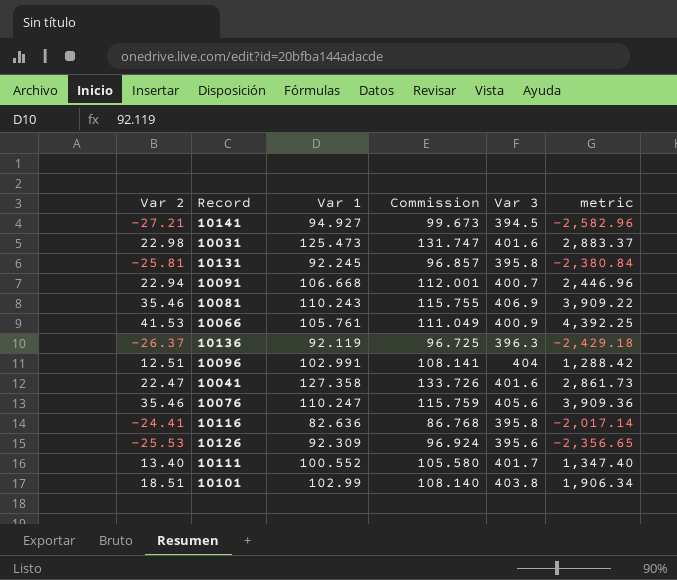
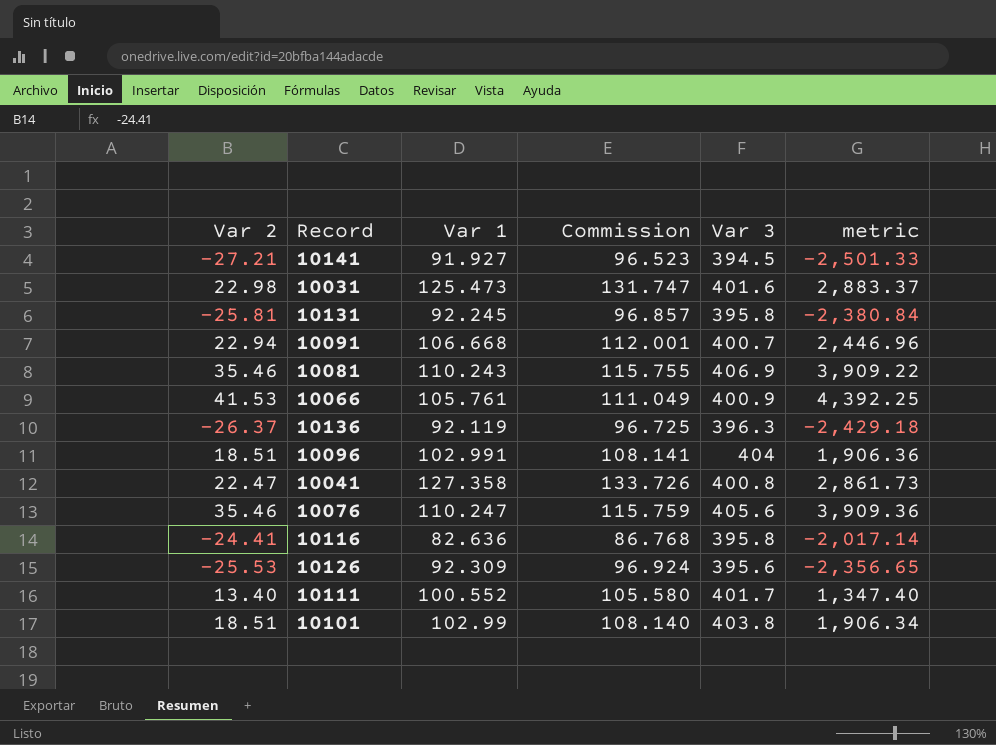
10141 | Var 1: 94.927 -> 91.927
10141 | Commission: 99.673 -> 96.523
10141 | metric: -2,582.96 -> -2,501.33
10096 | Var 2: 12.51 -> 18.51
10096 | metric: 1,288.42 -> 1,906.36
10041 | Var 3: 401.6 -> 400.8

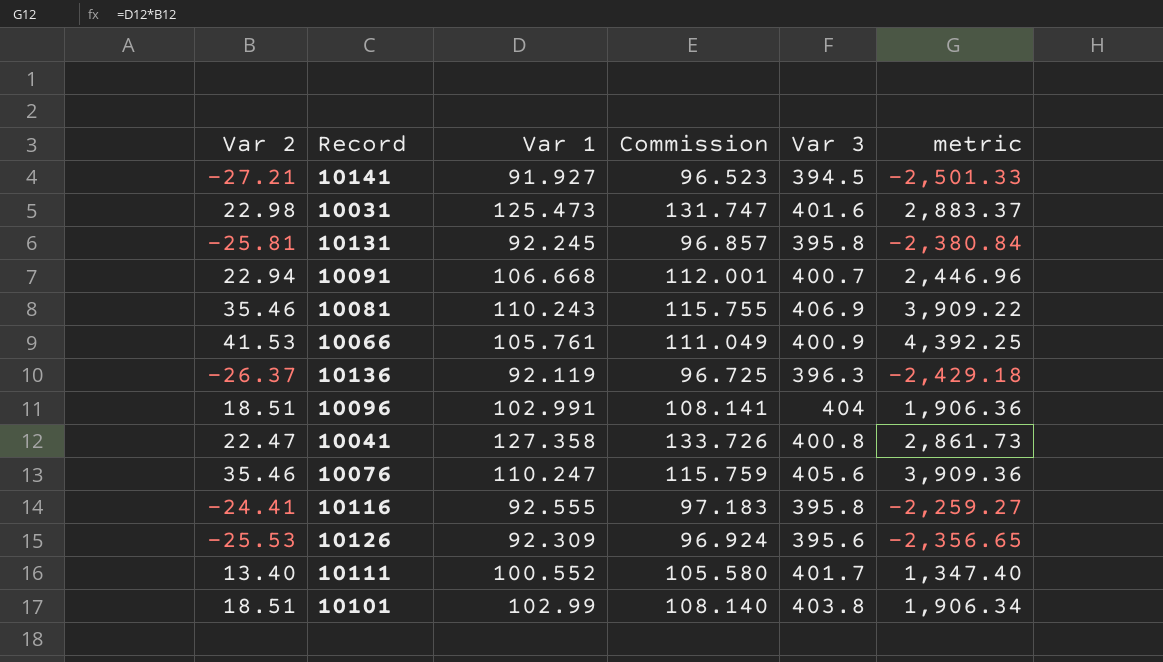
10116 | Var 1: 82.636 -> 92.555
10116 | Commission: 86.768 -> 97.183
10116 | metric: -2,017.14 -> -2,259.27

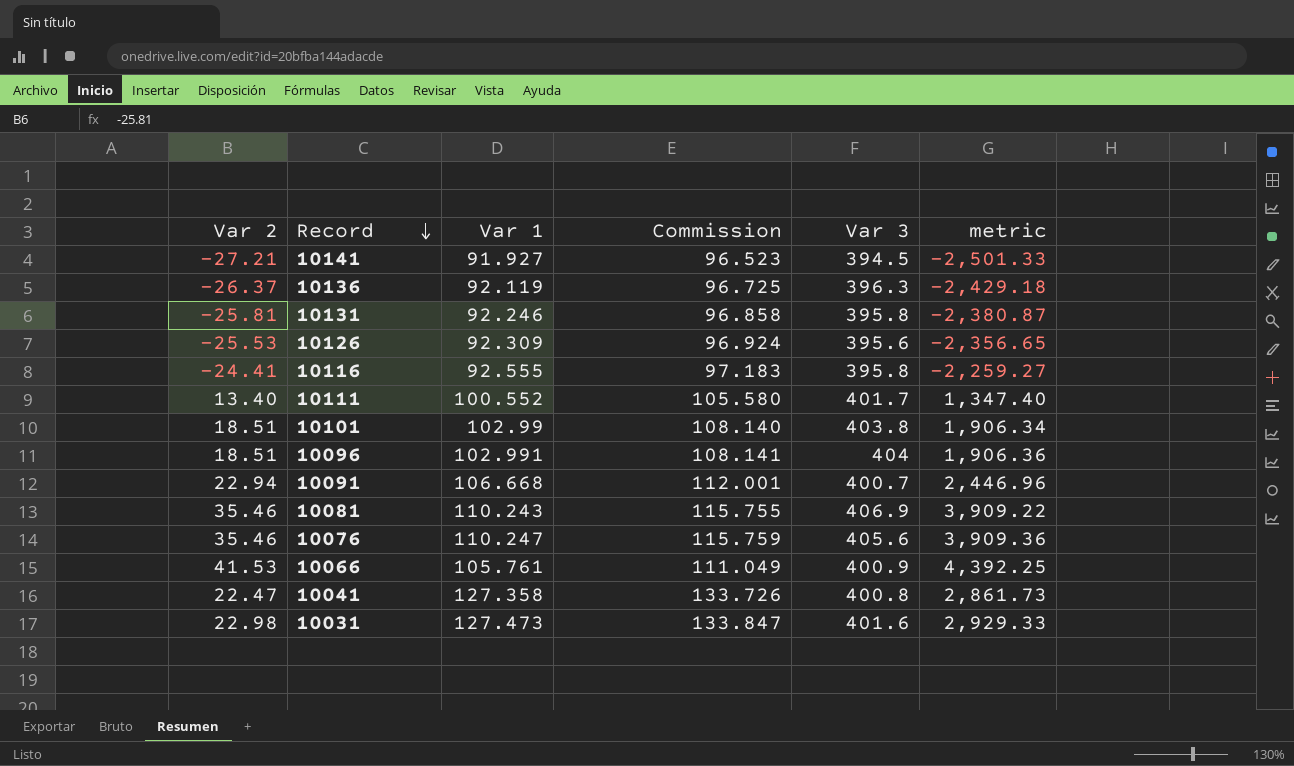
row order: none -> Record descending
10131 | Var 1: 92.245 -> 92.246
10131 | Commission: 96.857 -> 96.858
10131 | metric: -2,380.84 -> -2,380.87
10031 | Var 1: 125.473 -> 127.473
10031 | Commission: 131.747 -> 133.847
10031 | metric: 2,883.37 -> 2,929.33

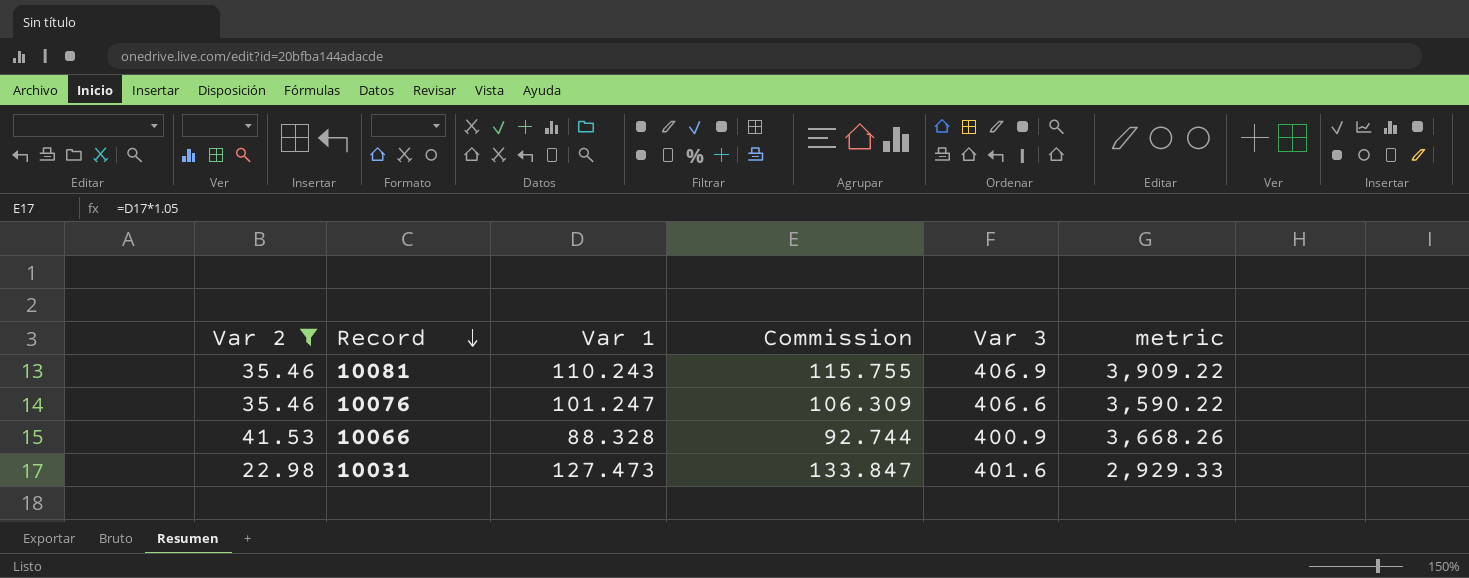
filter: none -> Var 2 >= 22.98
10076 | Var 1: 110.247 -> 101.247
10076 | Commission: 115.759 -> 106.309
10076 | Var 3: 405.6 -> 406.6
10076 | metric: 3,909.36 -> 3,590.22
10066 | Var 1: 105.761 -> 88.328
10066 | Commission: 111.049 -> 92.744
10066 | metric: 4,392.25 -> 3,668.26

